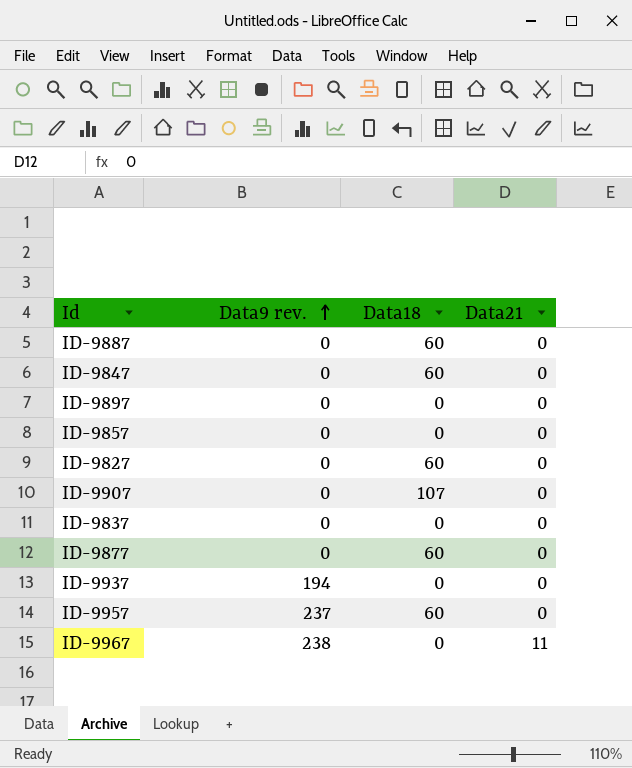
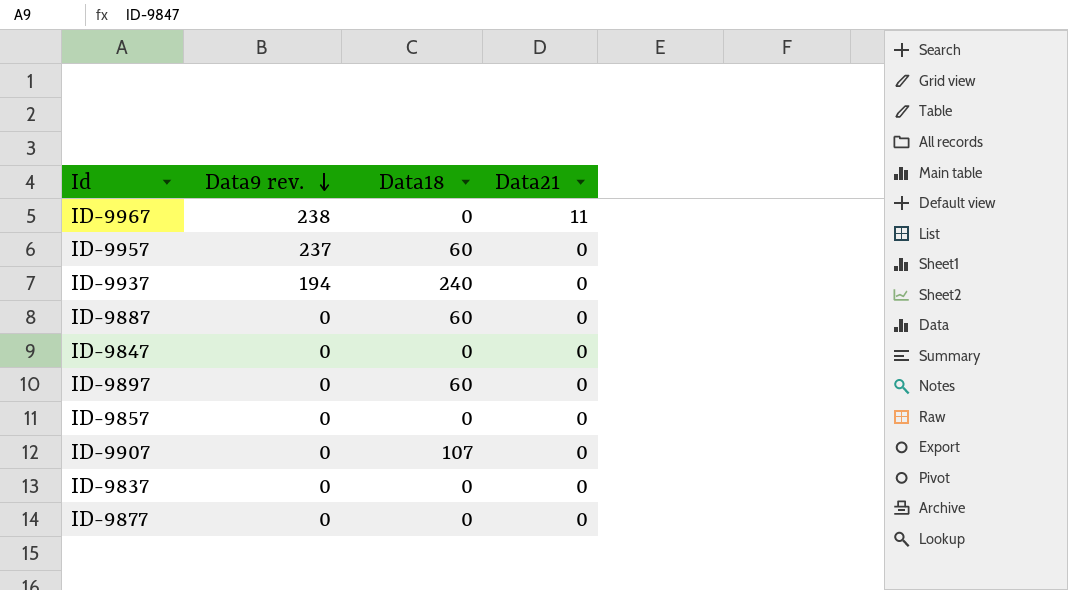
row order: Data9 rev. ascending -> Data9 rev. descending
row ID-9827: 0 | 60 | 0 -> none
ID-9937 | Data18: 0 -> 240
ID-9847 | Data18: 60 -> 0
ID-9897 | Data18: 0 -> 60
ID-9877 | Data18: 60 -> 0

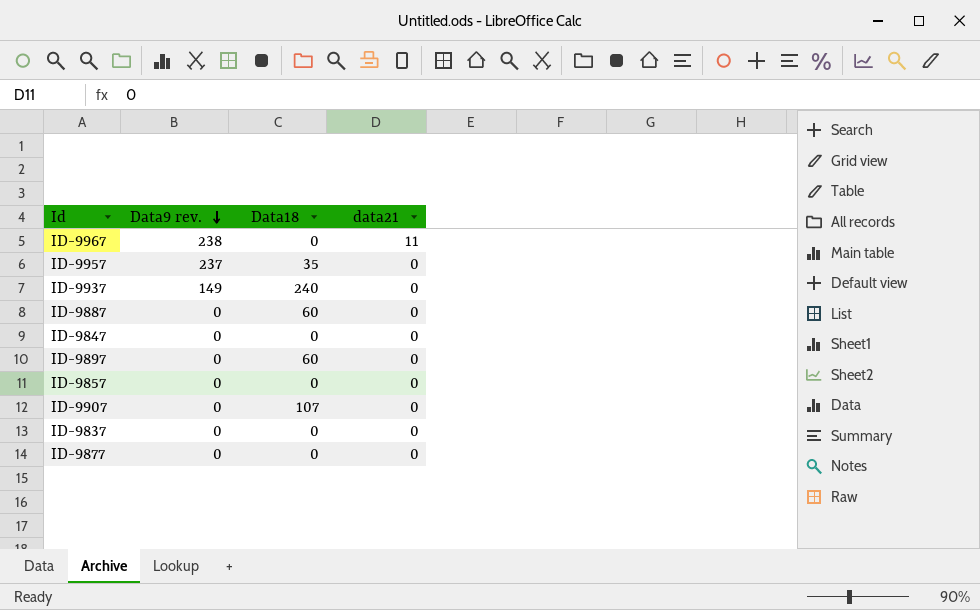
column name: Data21 -> data21
ID-9957 | Data18: 60 -> 35
ID-9937 | Data9 rev.: 194 -> 149

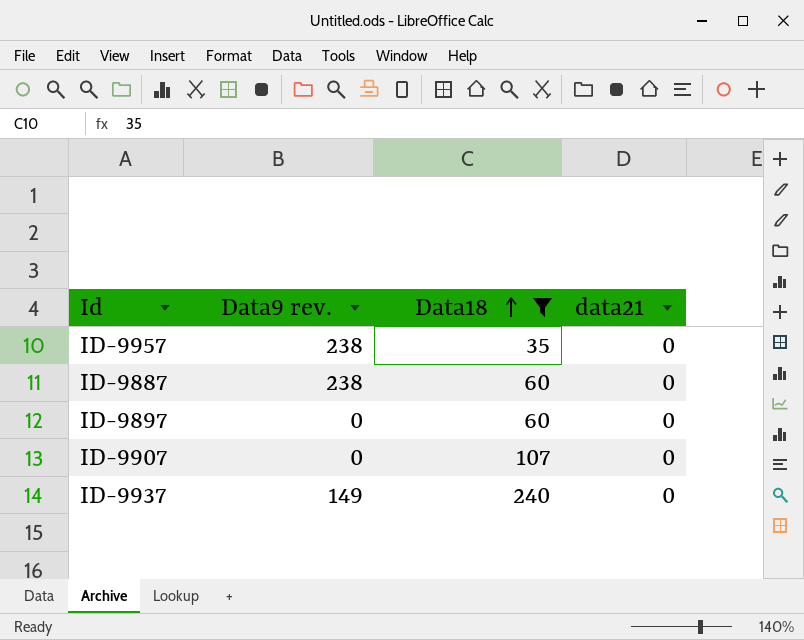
filter: none -> Data18 != 0
row order: Data9 rev. descending -> Data18 ascending
ID-9957 | Data9 rev.: 237 -> 238
ID-9887 | Data9 rev.: 0 -> 238

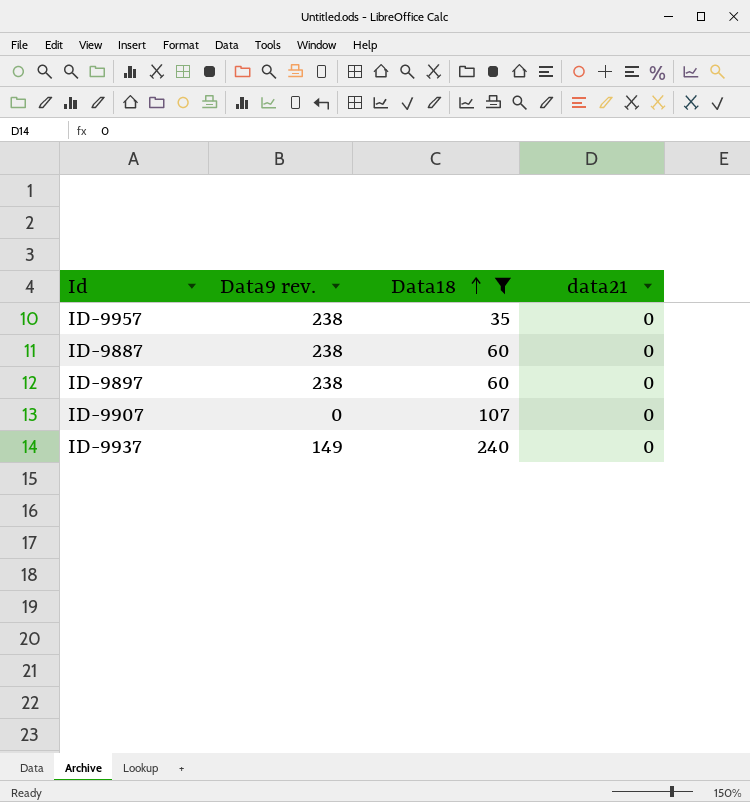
ID-9897 | Data9 rev.: 0 -> 238

